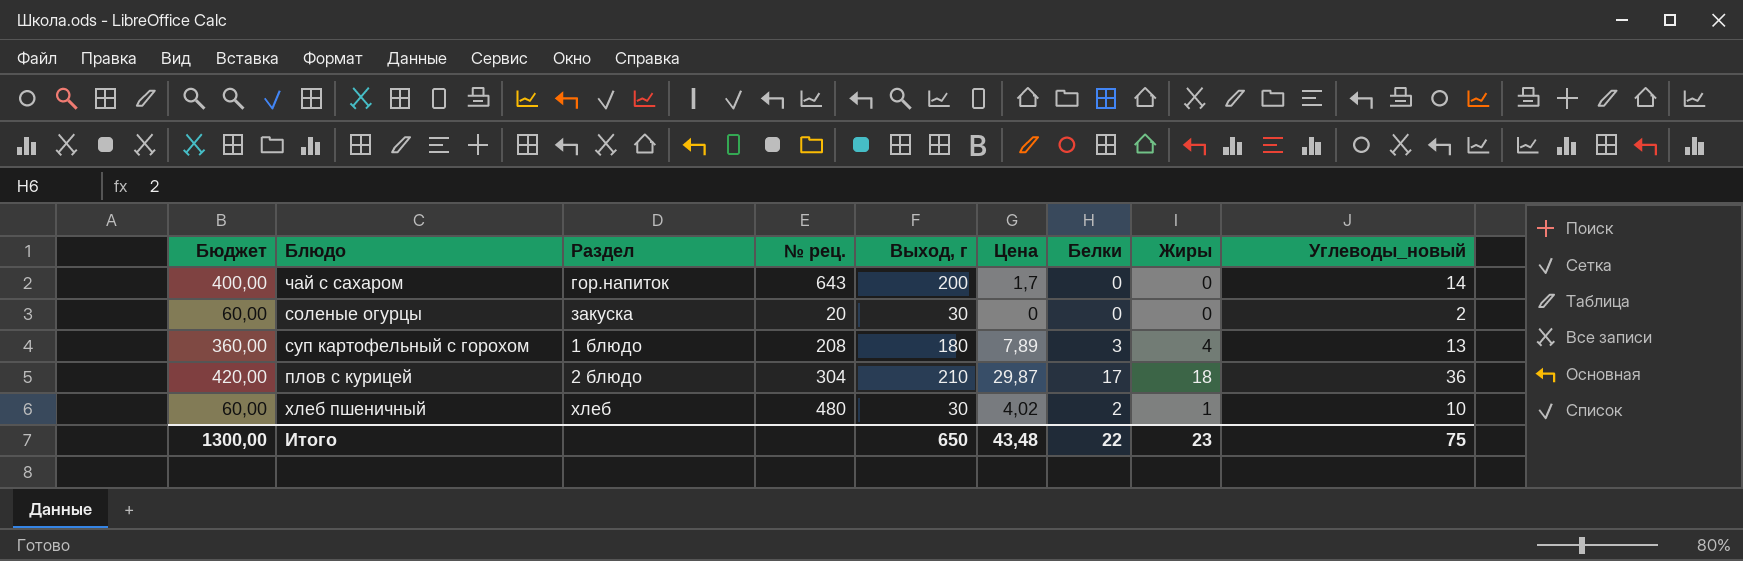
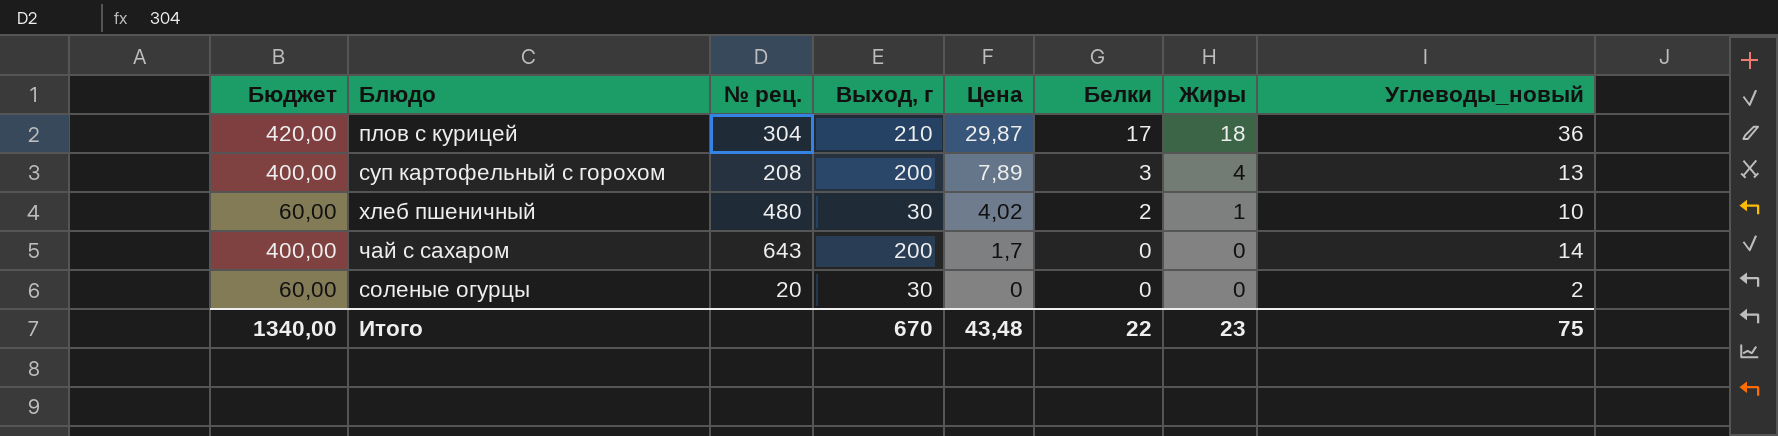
row order: none -> Цена descending
column Раздел | position: 3 -> none
суп картофельный с горохом | Бюджет: 360,00 -> 400,00
суп картофельный с горохом | Выход, г: 180 -> 200
Итого | Бюджет: 1300,00 -> 1340,00
Итого | Выход, г: 650 -> 670

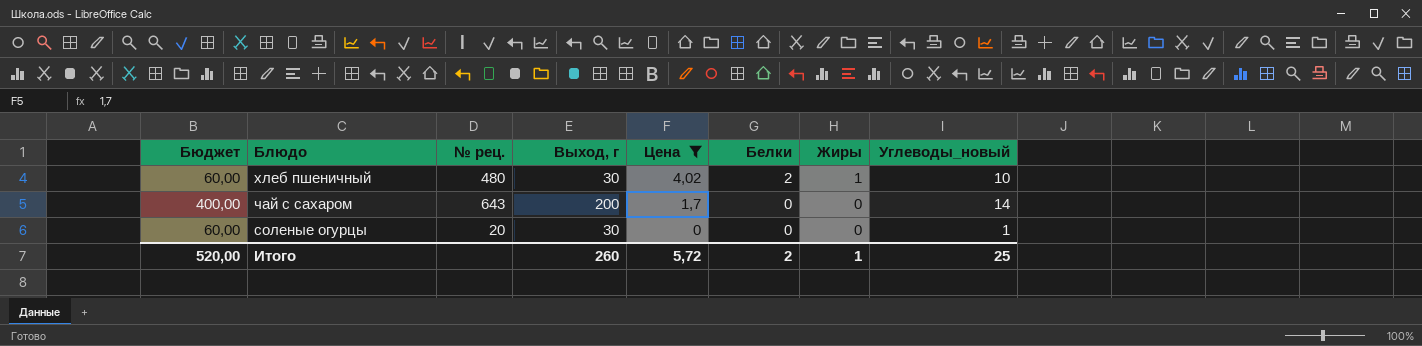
filter: none -> Цена <= 4,02
соленые огурцы | Углеводы_новый: 2 -> 1
Итого | Бюджет: 1340,00 -> 520,00
Итого | Выход, г: 670 -> 260
Итого | Цена: 43,48 -> 5,72
Итого | Белки: 22 -> 2
Итого | Жиры: 23 -> 1
Итого | Углеводы_новый: 75 -> 25

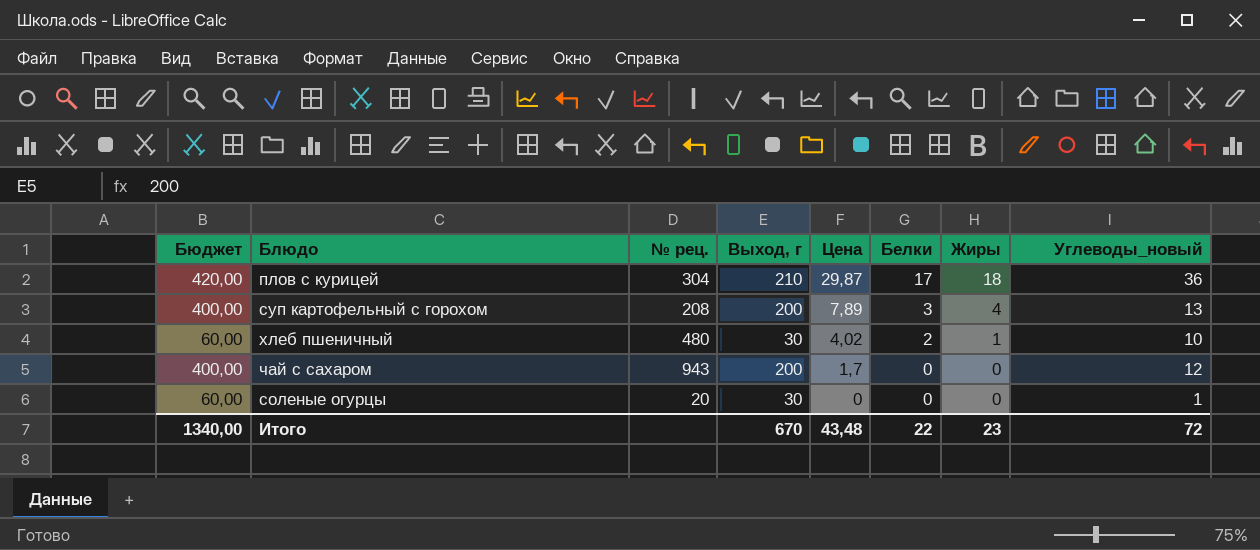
filter: Цена <= 4,02 -> none
чай с сахаром | № рец.: 643 -> 943
чай с сахаром | Углеводы_новый: 14 -> 12
Итого | Бюджет: 520,00 -> 1340,00
Итого | Выход, г: 260 -> 670
Итого | Цена: 5,72 -> 43,48
Итого | Белки: 2 -> 22
Итого | Жиры: 1 -> 23
Итого | Углеводы_новый: 25 -> 72

